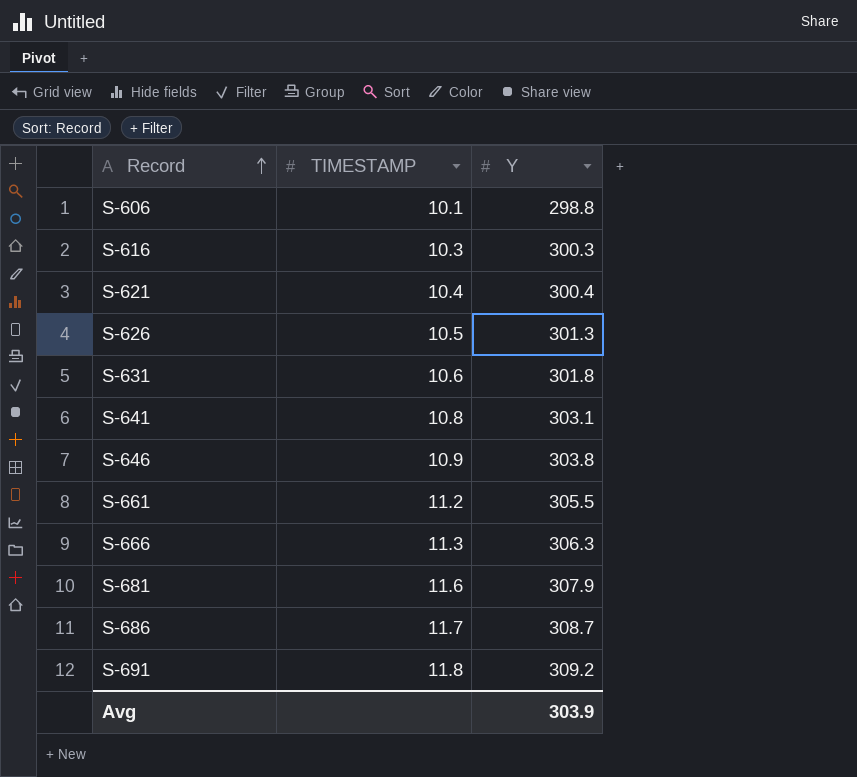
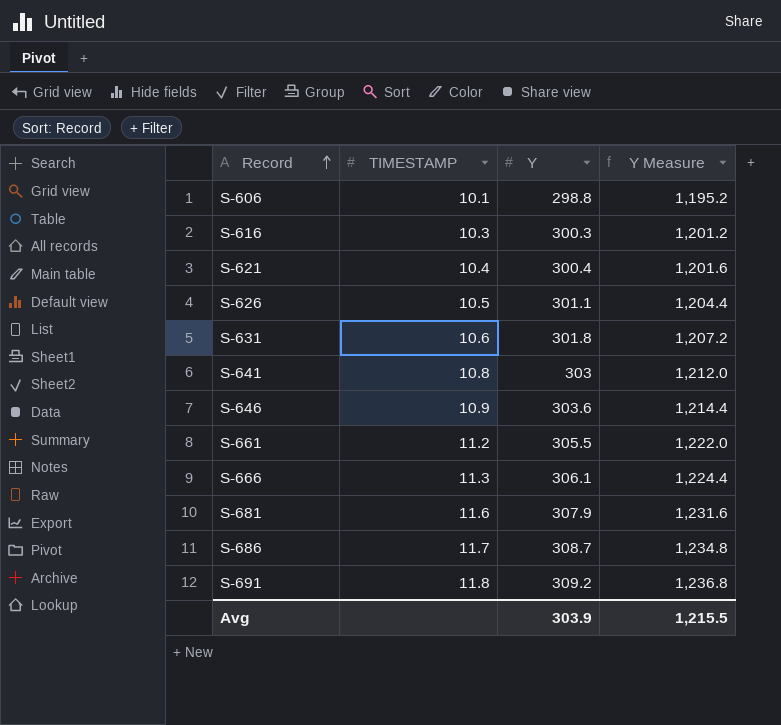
column Y Measure | formula: none -> [Y] * 4
S-626 | Y: 301.3 -> 301.1
S-641 | Y: 303.1 -> 303
S-646 | Y: 303.8 -> 303.6
S-666 | Y: 306.3 -> 306.1

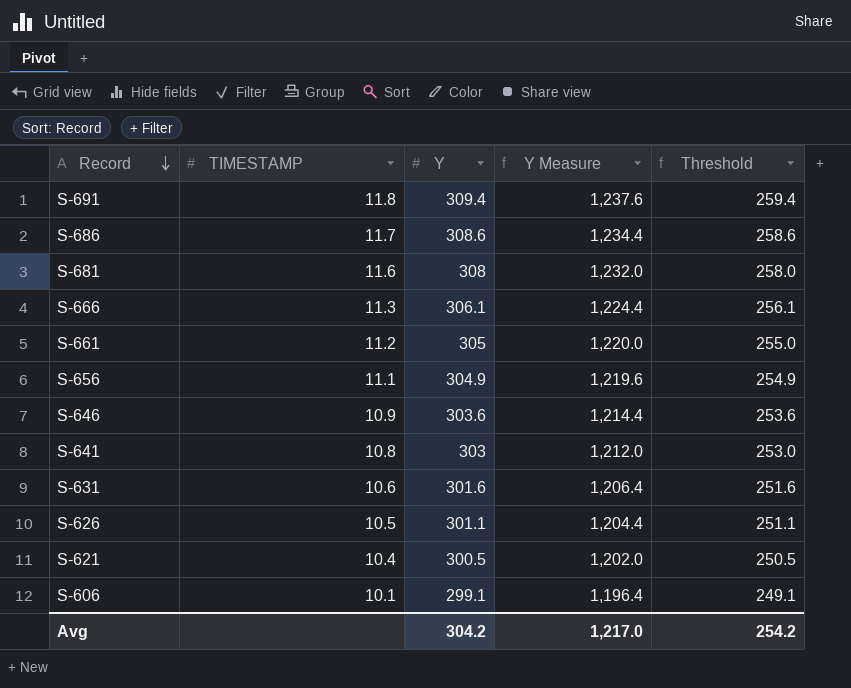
row order: Record ascending -> Record descending
column Threshold | formula: none -> [Y] - 50
row S-616: 10.3 | 300.3 | 1,201.2 -> none
S-691 | Y: 309.2 -> 309.4
S-691 | Y Measure: 1,236.8 -> 1,237.6
S-686 | Y: 308.7 -> 308.6
S-686 | Y Measure: 1,234.8 -> 1,234.4
S-681 | Y: 307.9 -> 308
S-681 | Y Measure: 1,231.6 -> 1,232.0
S-661 | Y: 305.5 -> 305
S-661 | Y Measure: 1,222.0 -> 1,220.0
row S-656: none -> 11.1 | 304.9 | 1,219.6 | 254.9
S-631 | Y: 301.8 -> 301.6
S-631 | Y Measure: 1,207.2 -> 1,206.4
S-621 | Y: 300.4 -> 300.5
S-621 | Y Measure: 1,201.6 -> 1,202.0
S-606 | Y: 298.8 -> 299.1
S-606 | Y Measure: 1,195.2 -> 1,196.4
Avg | Y: 303.9 -> 304.2
Avg | Y Measure: 1,215.5 -> 1,217.0

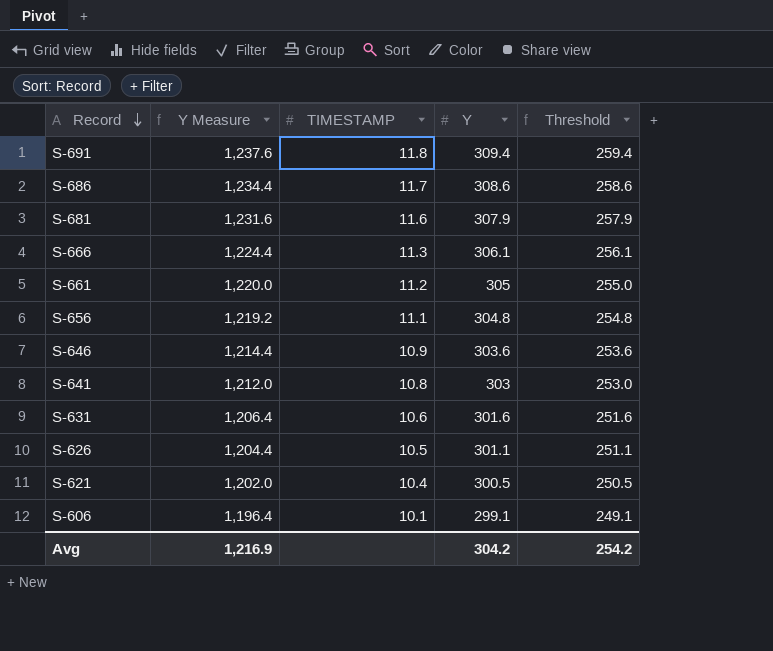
column Y Measure | position: 4 -> 2
S-681 | Y Measure: 1,232.0 -> 1,231.6
S-681 | Y: 308 -> 307.9
S-681 | Threshold: 258.0 -> 257.9
S-656 | Y Measure: 1,219.6 -> 1,219.2
S-656 | Y: 304.9 -> 304.8
S-656 | Threshold: 254.9 -> 254.8
Avg | Y Measure: 1,217.0 -> 1,216.9

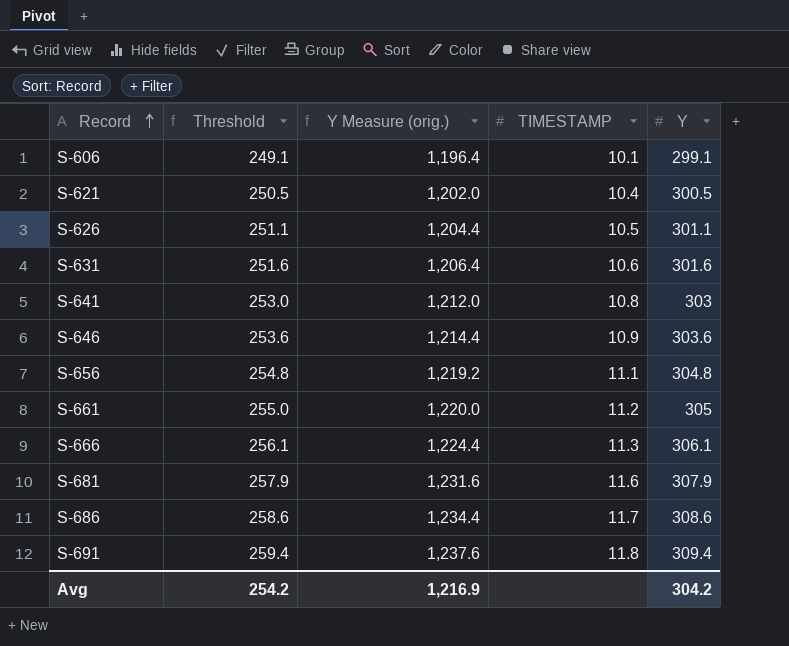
row order: Record descending -> Record ascending
column Threshold | position: 5 -> 2
column name: Y Measure -> Y Measure (orig.)

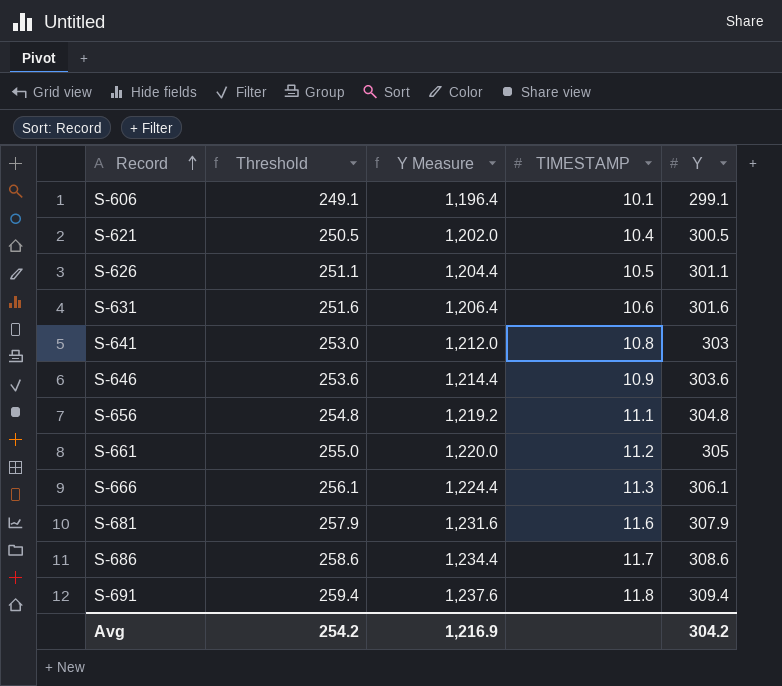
column name: Y Measure (orig.) -> Y Measure

